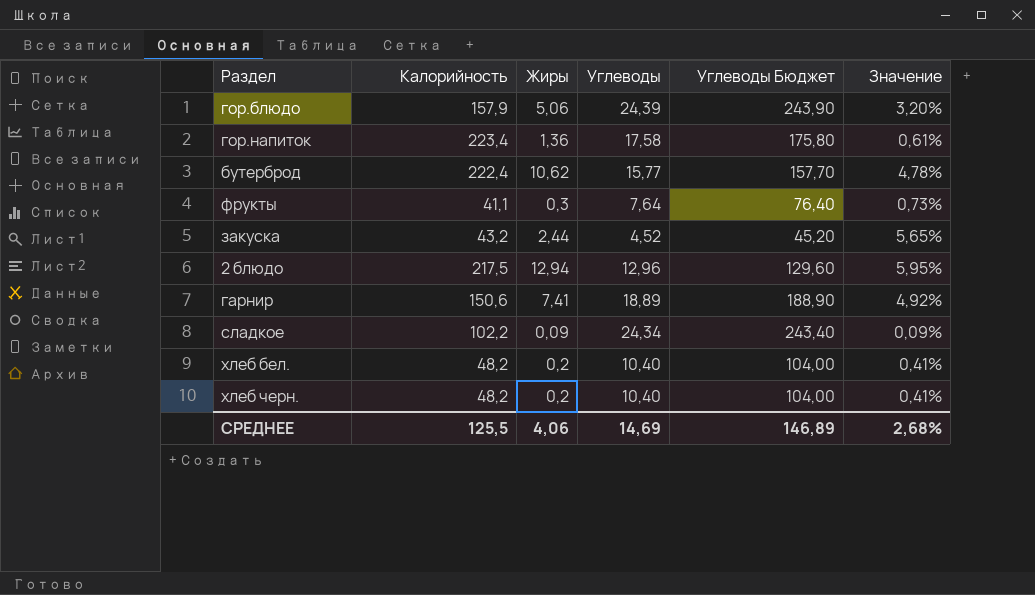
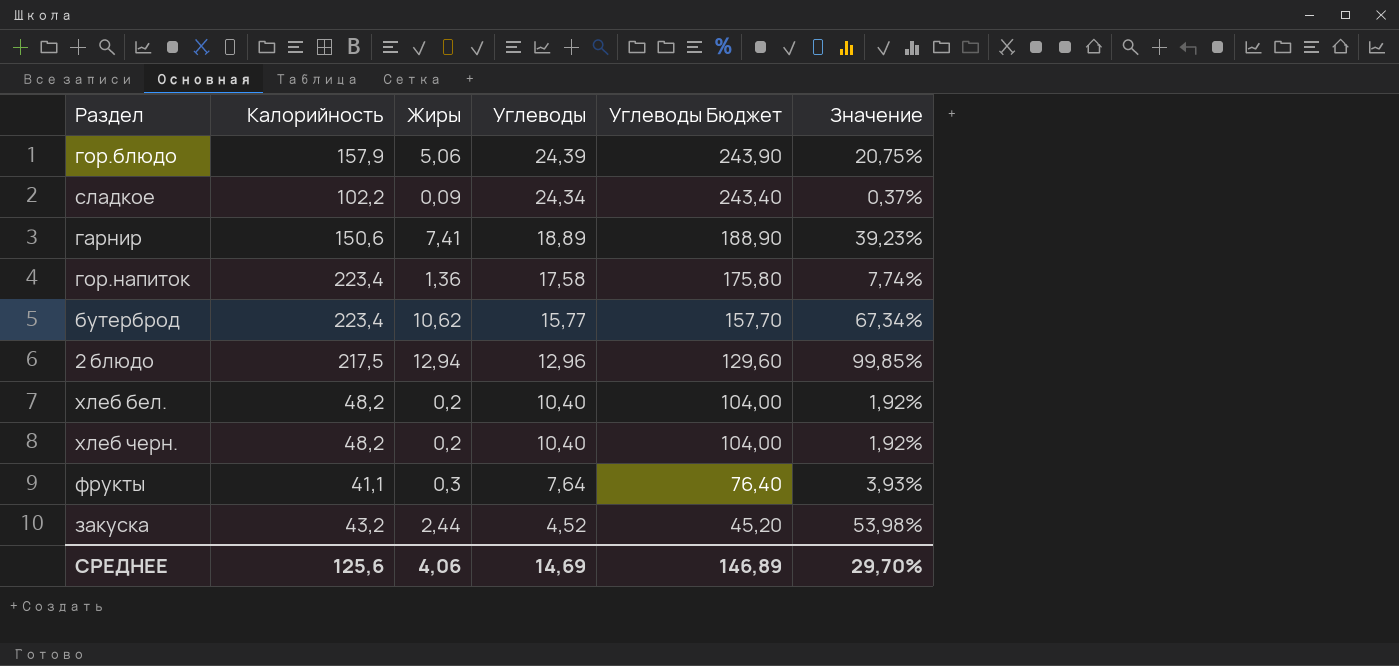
row order: none -> Углеводы descending
column Значение | formula: [Жиры] / [Калорийность] -> [Жиры] / [Углеводы]
бутерброд | Калорийность: 222,4 -> 223,4
СРЕДНЕЕ | Калорийность: 125,5 -> 125,6
СРЕДНЕЕ | Значение: 2,68% -> 29,70%

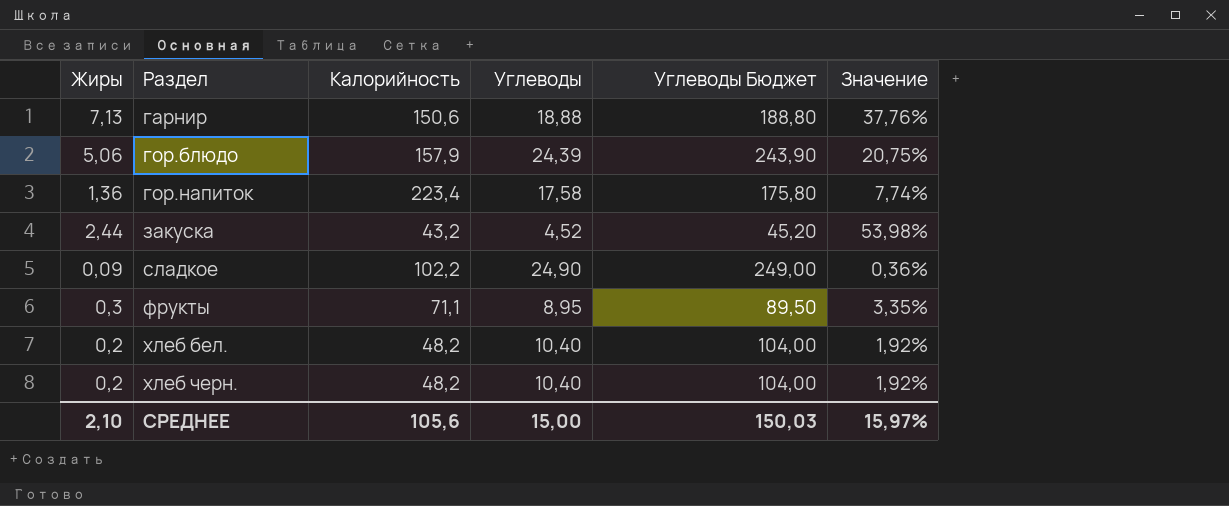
row order: Углеводы descending -> Раздел ascending
column Жиры | position: 3 -> 1
row бутерброд: 223,4 | 10,62 | 15,77 | 157,70 | 67,34% -> none
row 2 блюдо: 217,5 | 12,94 | 12,96 | 129,60 | 99,85% -> none
гарнир | Жиры: 7,41 -> 7,13
гарнир | Углеводы: 18,89 -> 18,88
гарнир | Углеводы Бюджет: 188,90 -> 188,80
гарнир | Значение: 39,23% -> 37,76%
сладкое | Углеводы: 24,34 -> 24,90
сладкое | Углеводы Бюджет: 243,40 -> 249,00
сладкое | Значение: 0,37% -> 0,36%
фрукты | Калорийность: 41,1 -> 71,1
фрукты | Углеводы: 7,64 -> 8,95
фрукты | Углеводы Бюджет: 76,40 -> 89,50
фрукты | Значение: 3,93% -> 3,35%
СРЕДНЕЕ | Жиры: 4,06 -> 2,10
СРЕДНЕЕ | Калорийность: 125,6 -> 105,6
СРЕДНЕЕ | Углеводы: 14,69 -> 15,00
СРЕДНЕЕ | Углеводы Бюджет: 146,89 -> 150,03
СРЕДНЕЕ | Значение: 29,70% -> 15,97%

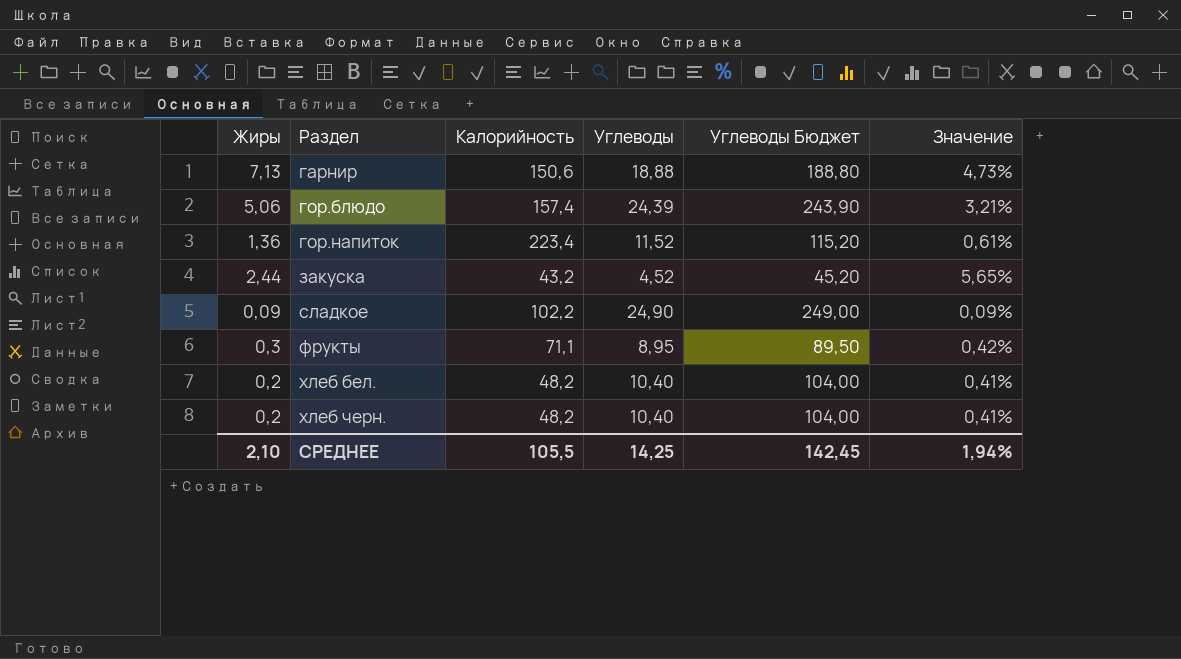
column Значение | formula: [Жиры] / [Углеводы] -> [Жиры] / [Калорийность]
гор.блюдо | Калорийность: 157,9 -> 157,4
гор.напиток | Углеводы: 17,58 -> 11,52
гор.напиток | Углеводы Бюджет: 175,80 -> 115,20
СРЕДНЕЕ | Калорийность: 105,6 -> 105,5
СРЕДНЕЕ | Углеводы: 15,00 -> 14,25
СРЕДНЕЕ | Углеводы Бюджет: 150,03 -> 142,45
СРЕДНЕЕ | Значение: 15,97% -> 1,94%

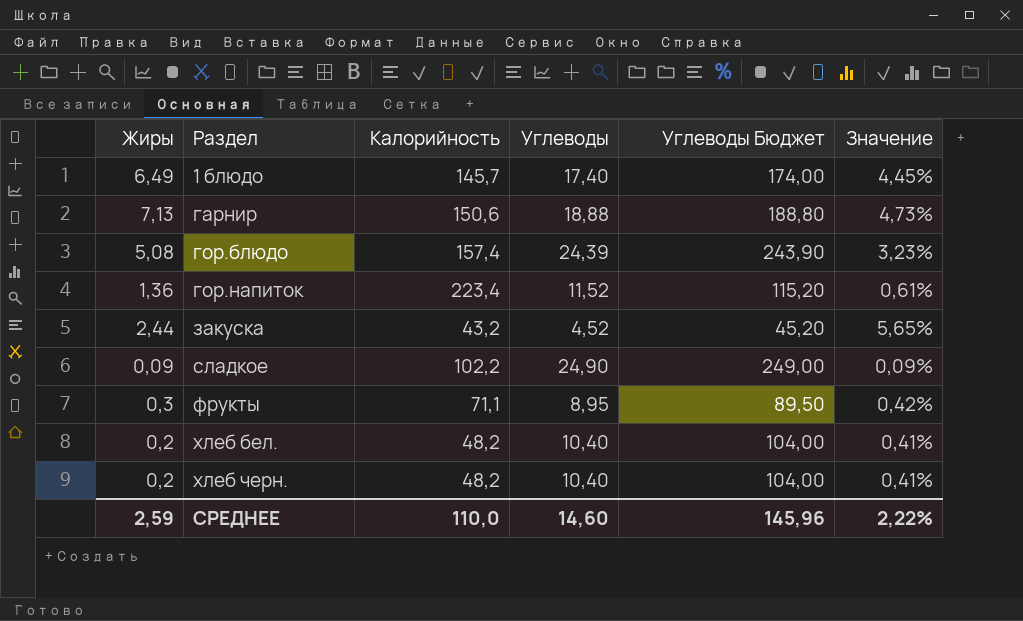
row 1 блюдо: none -> 6,49 | 145,7 | 17,40 | 174,00 | 4,45%
гор.блюдо | Жиры: 5,06 -> 5,08
гор.блюдо | Значение: 3,21% -> 3,23%
СРЕДНЕЕ | Жиры: 2,10 -> 2,59
СРЕДНЕЕ | Калорийность: 105,5 -> 110,0
СРЕДНЕЕ | Углеводы: 14,25 -> 14,60
СРЕДНЕЕ | Углеводы Бюджет: 142,45 -> 145,96
СРЕДНЕЕ | Значение: 1,94% -> 2,22%

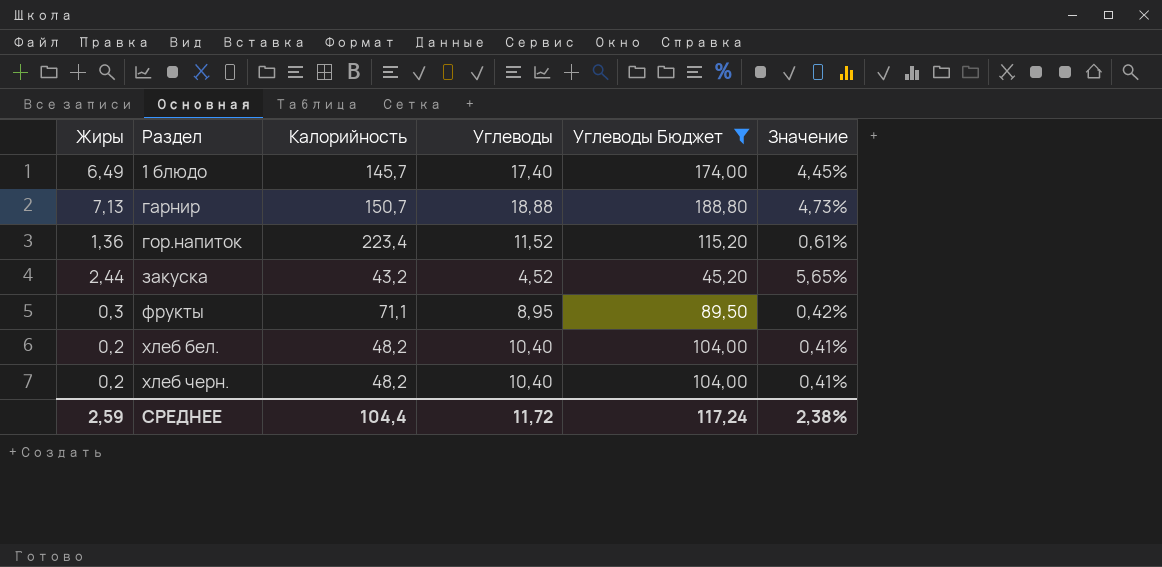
filter: none -> Углеводы Бюджет <= 188,80
гарнир | Калорийность: 150,6 -> 150,7
СРЕДНЕЕ | Калорийность: 110,0 -> 104,4
СРЕДНЕЕ | Углеводы: 14,60 -> 11,72
СРЕДНЕЕ | Углеводы Бюджет: 145,96 -> 117,24
СРЕДНЕЕ | Значение: 2,22% -> 2,38%

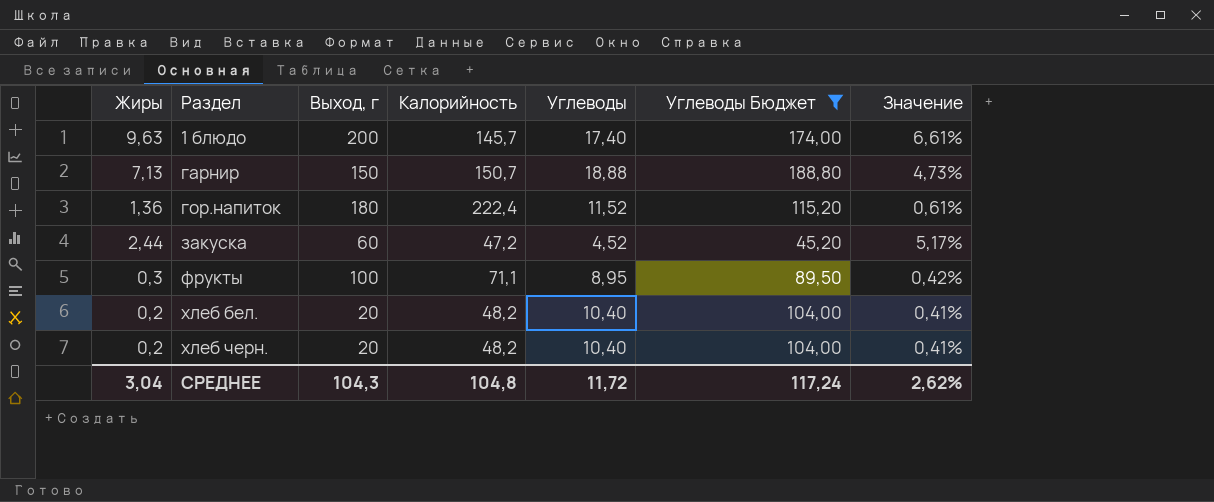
column Выход, г | position: none -> 3
1 блюдо | Жиры: 6,49 -> 9,63
1 блюдо | Значение: 4,45% -> 6,61%
гор.напиток | Калорийность: 223,4 -> 222,4
закуска | Калорийность: 43,2 -> 47,2
закуска | Значение: 5,65% -> 5,17%
СРЕДНЕЕ | Жиры: 2,59 -> 3,04
СРЕДНЕЕ | Калорийность: 104,4 -> 104,8
СРЕДНЕЕ | Значение: 2,38% -> 2,62%

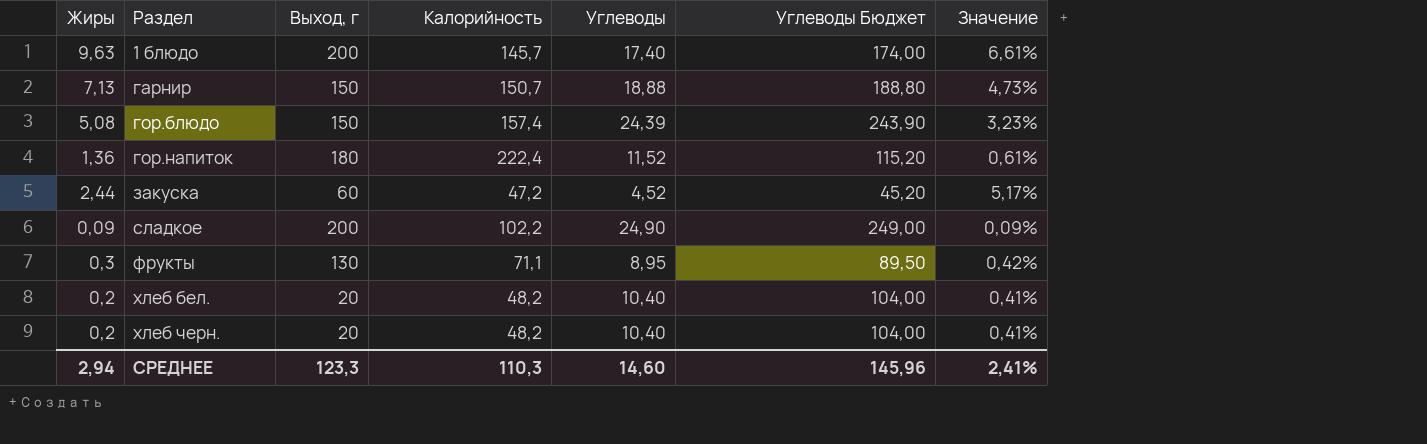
filter: Углеводы Бюджет <= 188,80 -> none
фрукты | Выход, г: 100 -> 130
СРЕДНЕЕ | Жиры: 3,04 -> 2,94
СРЕДНЕЕ | Выход, г: 104,3 -> 123,3
СРЕДНЕЕ | Калорийность: 104,8 -> 110,3
СРЕДНЕЕ | Углеводы: 11,72 -> 14,60
СРЕДНЕЕ | Углеводы Бюджет: 117,24 -> 145,96
СРЕДНЕЕ | Значение: 2,62% -> 2,41%

